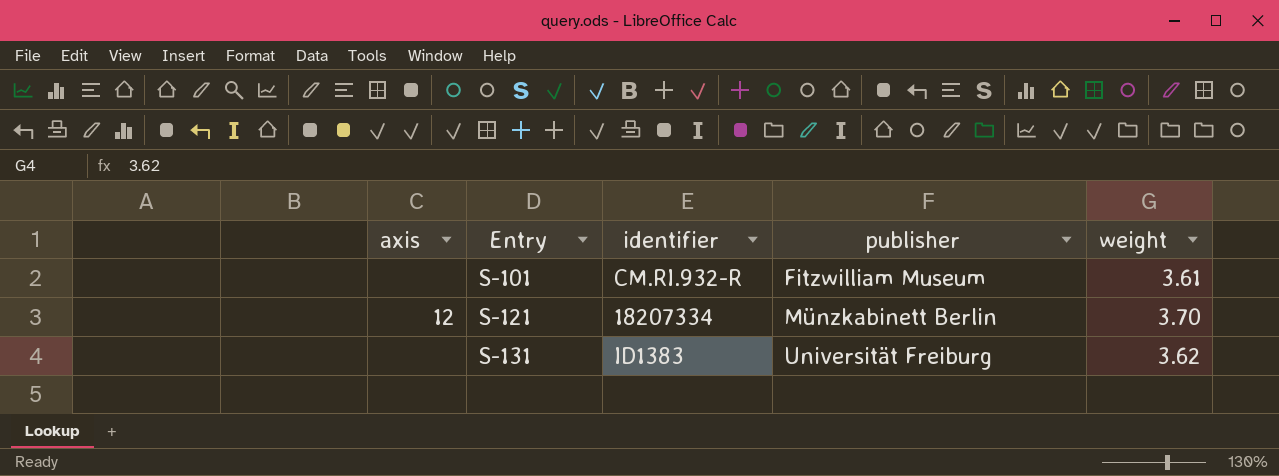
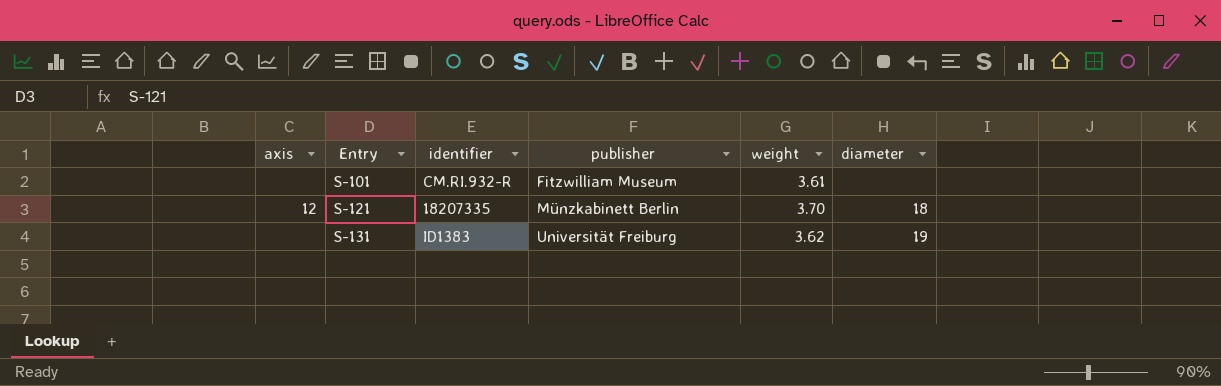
column diameter | position: none -> 6
S-121 | identifier: 18207334 -> 18207335

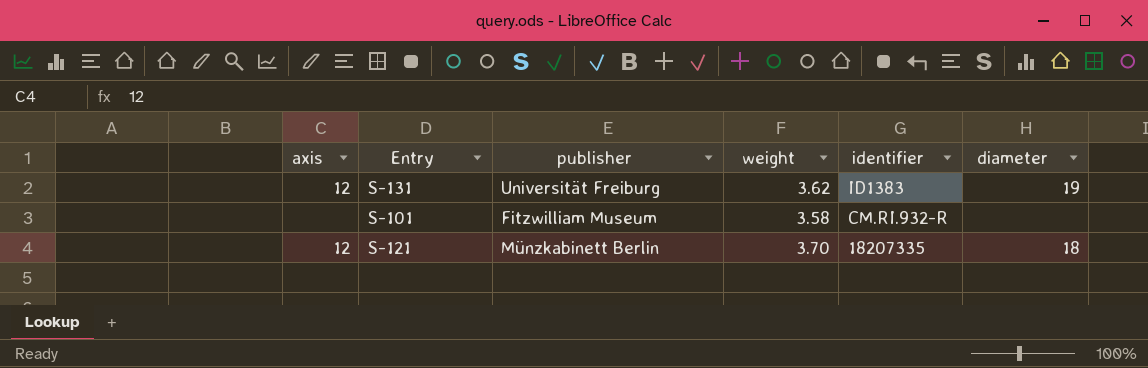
row order: Entry ascending -> identifier descending
column identifier | position: 3 -> 5
S-131 | axis: none -> 12
S-101 | weight: 3.61 -> 3.58

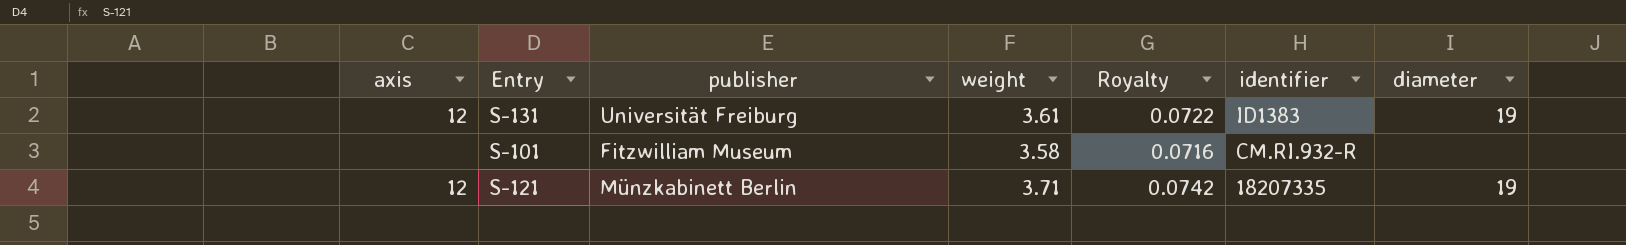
column Royalty | formula: none -> [weight] * 0.02
S-131 | weight: 3.62 -> 3.61
S-121 | weight: 3.70 -> 3.71
S-121 | diameter: 18 -> 19

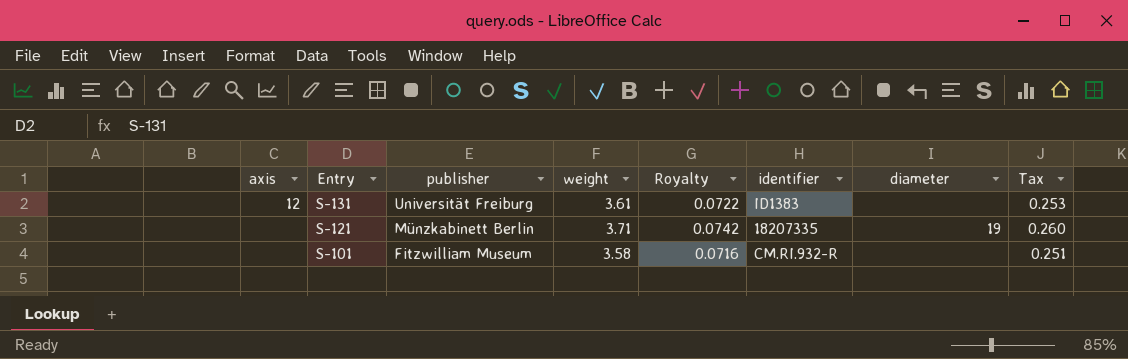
row order: identifier descending -> Entry descending
column Tax | formula: none -> [weight] * 0.07
S-131 | diameter: 19 -> none
S-121 | axis: 12 -> none

